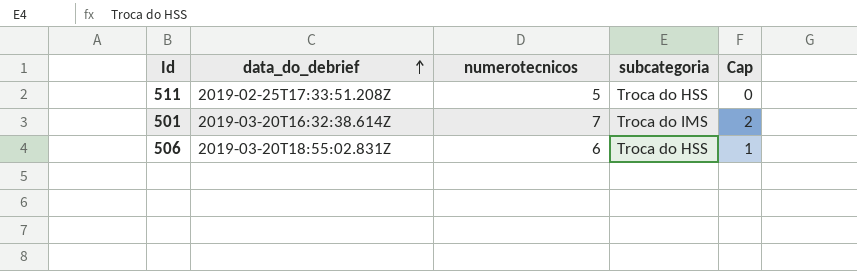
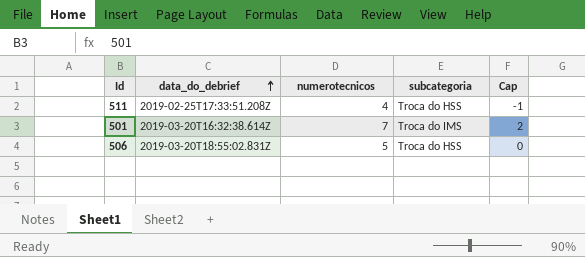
511 | numerotecnicos: 5 -> 4
511 | Cap: 0 -> -1
506 | numerotecnicos: 6 -> 5
506 | Cap: 1 -> 0

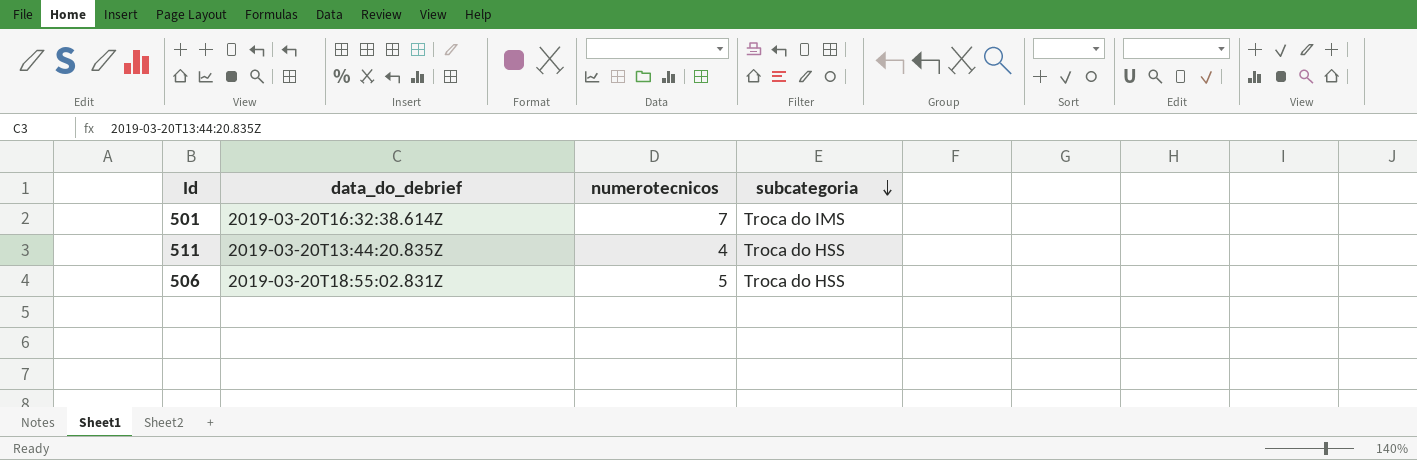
row order: data_do_debrief ascending -> subcategoria descending
column Cap | formula: [numerotecnicos] - 5 -> none
511 | data_do_debrief: 2019-02-25T17:33:51.208Z -> 2019-03-20T13:44:20.835Z

